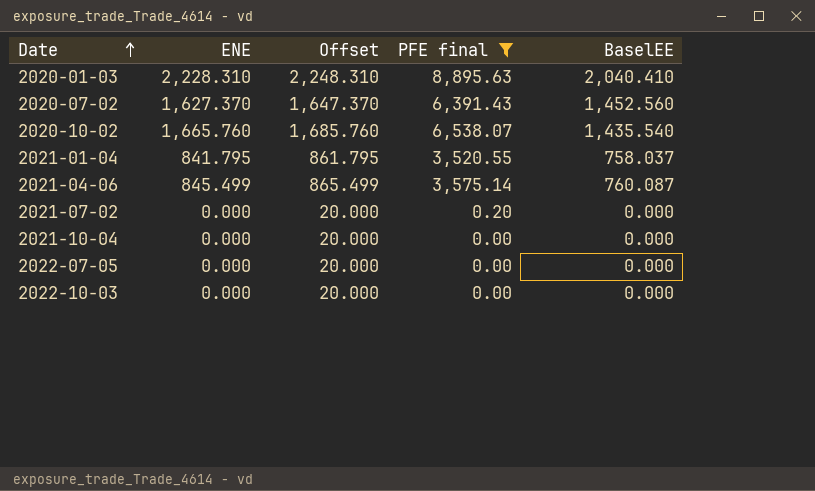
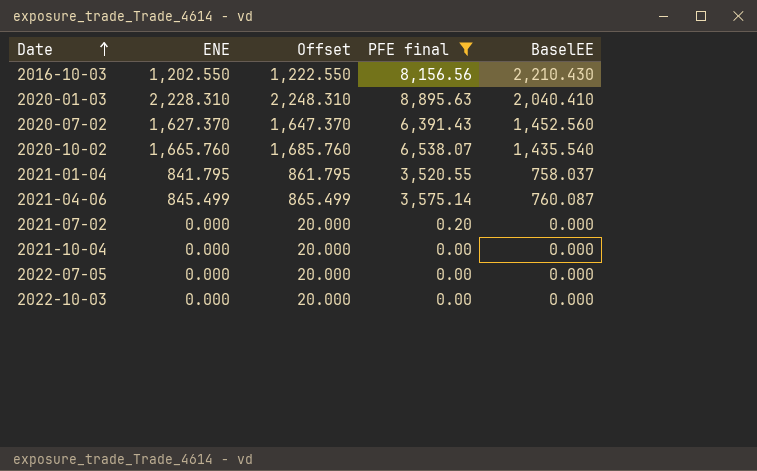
row 2016-10-03: none -> 1,202.550 | 1,222.550 | 8,156.56 | 2,210.430

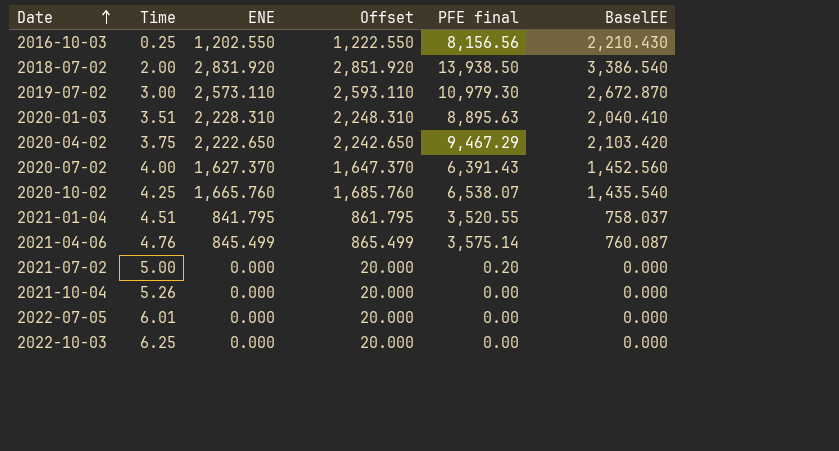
filter: PFE final <= 8,895.63 -> none
column Time | position: none -> 2

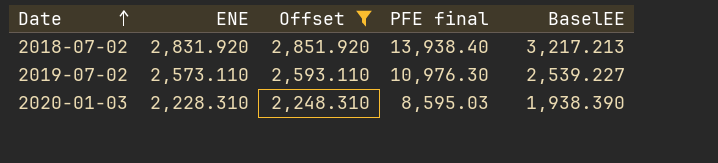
filter: none -> Offset >= 2,248.310
column Time | position: 2 -> none
2018-07-02 | PFE final: 13,938.50 -> 13,938.40
2018-07-02 | BaselEE: 3,386.540 -> 3,217.213
2019-07-02 | PFE final: 10,979.30 -> 10,976.30
2019-07-02 | BaselEE: 2,672.870 -> 2,539.227
2020-01-03 | PFE final: 8,895.63 -> 8,595.03
2020-01-03 | BaselEE: 2,040.410 -> 1,938.390

